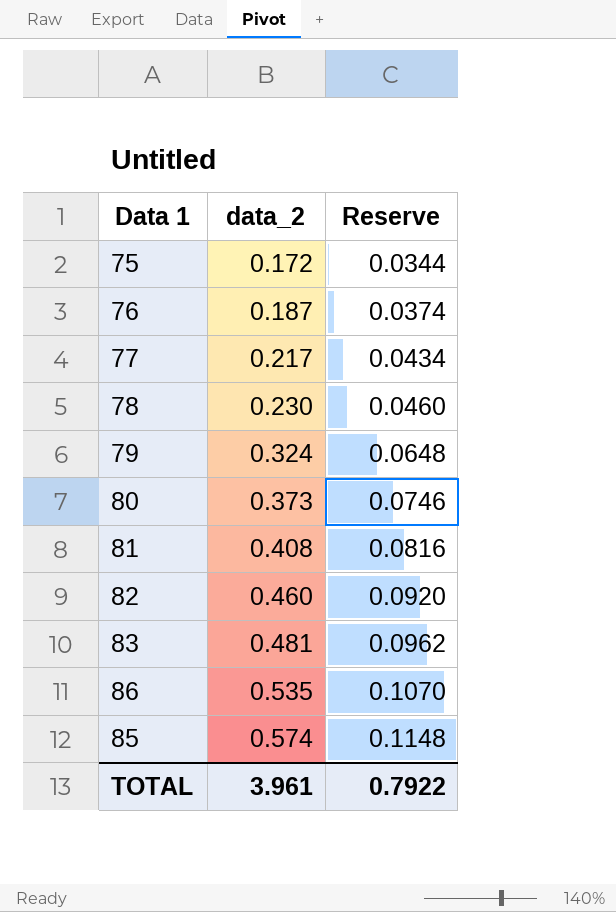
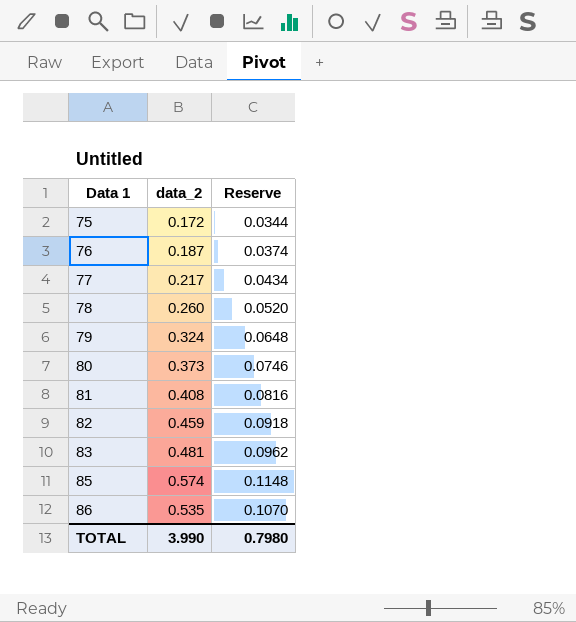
row order: data_2 ascending -> Data 1 ascending
78 | data_2: 0.230 -> 0.260
78 | Reserve: 0.0460 -> 0.0520
82 | data_2: 0.460 -> 0.459
82 | Reserve: 0.0920 -> 0.0918
TOTAL | data_2: 3.961 -> 3.990
TOTAL | Reserve: 0.7922 -> 0.7980

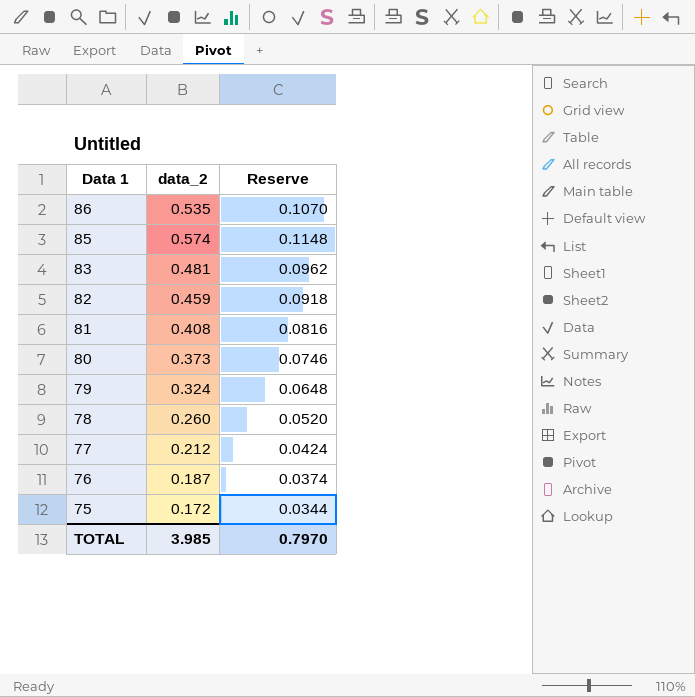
row order: Data 1 ascending -> Data 1 descending
77 | data_2: 0.217 -> 0.212
77 | Reserve: 0.0434 -> 0.0424
TOTAL | data_2: 3.990 -> 3.985
TOTAL | Reserve: 0.7980 -> 0.7970

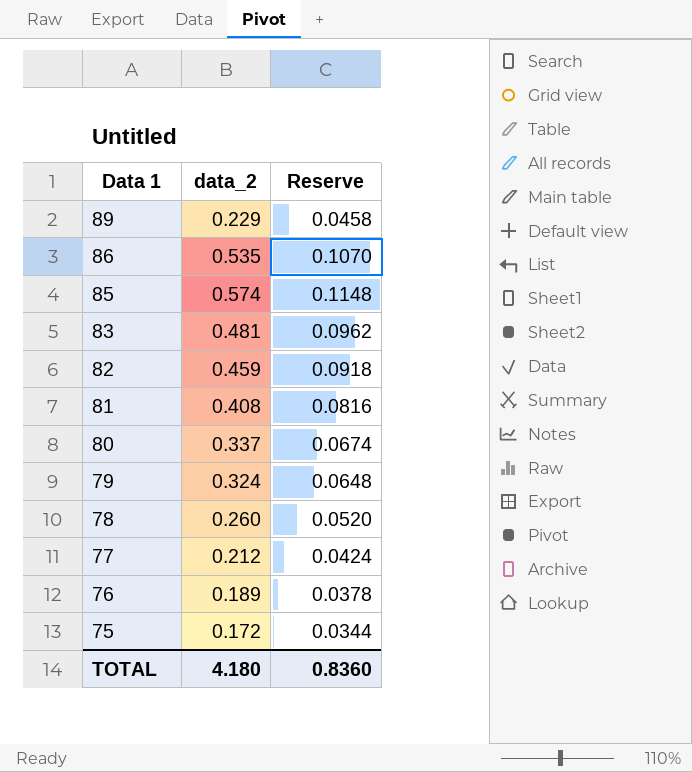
row 89: none -> 0.229 | 0.0458
80 | data_2: 0.373 -> 0.337
80 | Reserve: 0.0746 -> 0.0674
76 | data_2: 0.187 -> 0.189
76 | Reserve: 0.0374 -> 0.0378
TOTAL | data_2: 3.985 -> 4.180
TOTAL | Reserve: 0.7970 -> 0.8360

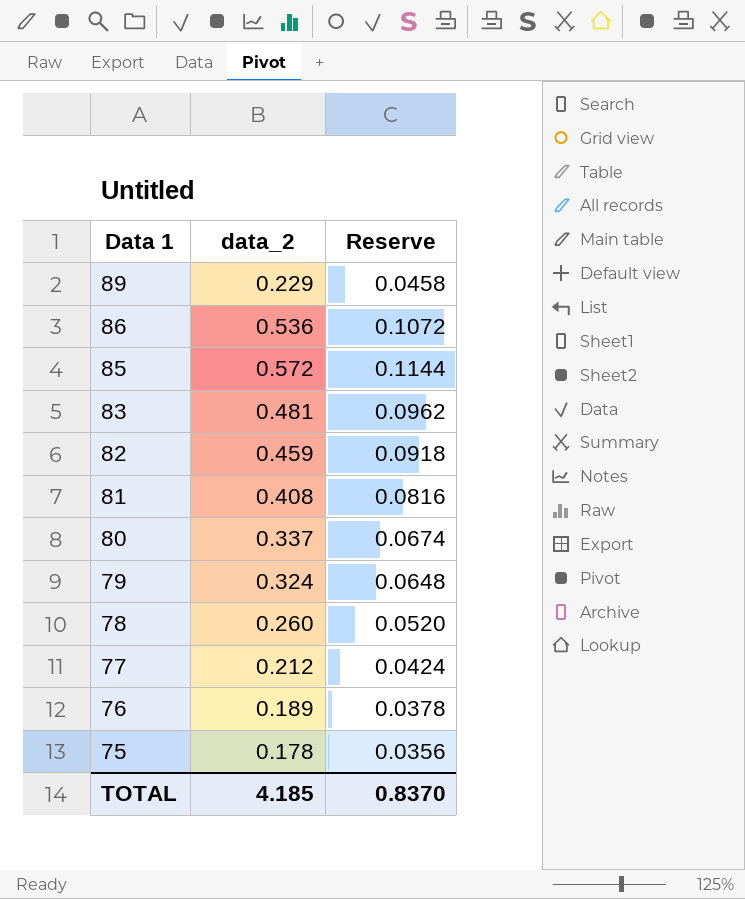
86 | data_2: 0.535 -> 0.536
86 | Reserve: 0.1070 -> 0.1072
85 | data_2: 0.574 -> 0.572
85 | Reserve: 0.1148 -> 0.1144
75 | data_2: 0.172 -> 0.178
75 | Reserve: 0.0344 -> 0.0356
TOTAL | data_2: 4.180 -> 4.185
TOTAL | Reserve: 0.8360 -> 0.8370

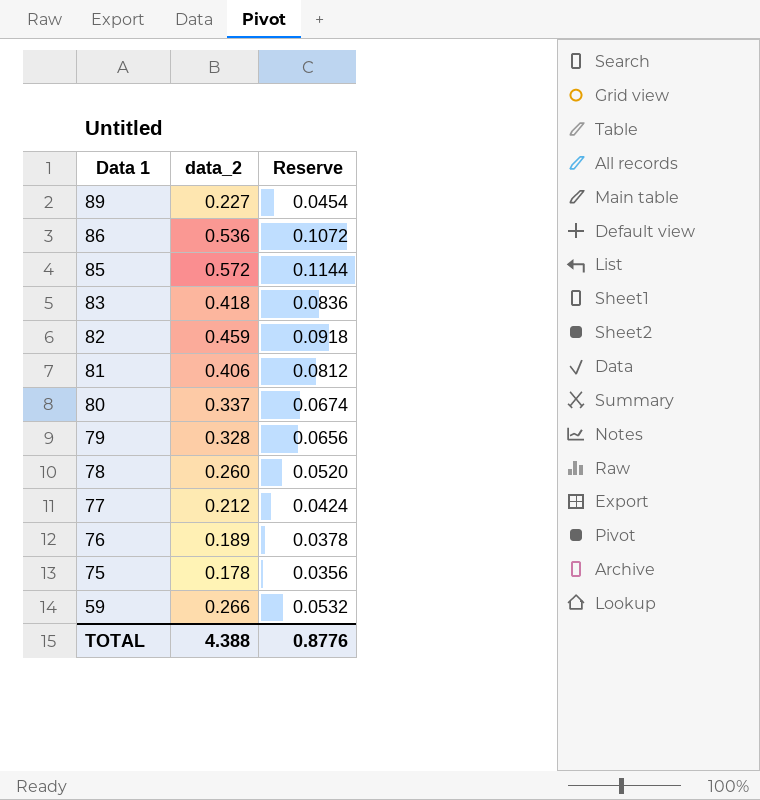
89 | data_2: 0.229 -> 0.227
89 | Reserve: 0.0458 -> 0.0454
83 | data_2: 0.481 -> 0.418
83 | Reserve: 0.0962 -> 0.0836
81 | data_2: 0.408 -> 0.406
81 | Reserve: 0.0816 -> 0.0812
79 | data_2: 0.324 -> 0.328
79 | Reserve: 0.0648 -> 0.0656
row 59: none -> 0.266 | 0.0532
TOTAL | data_2: 4.185 -> 4.388
TOTAL | Reserve: 0.8370 -> 0.8776

